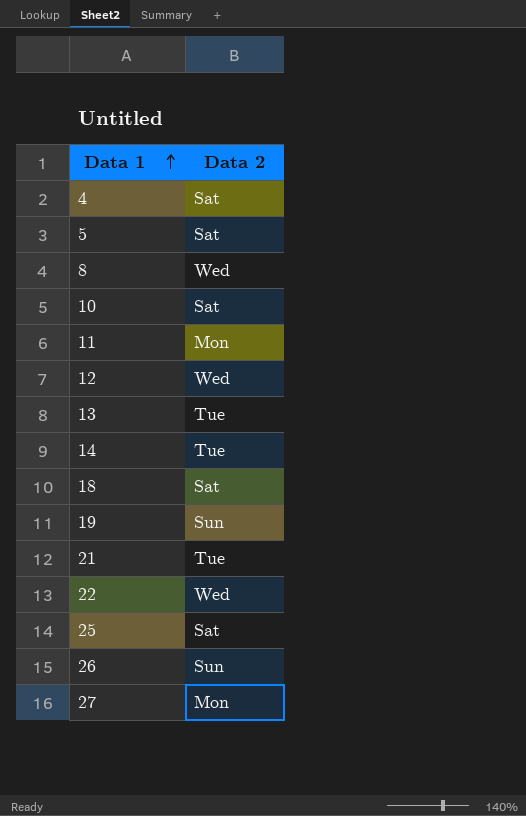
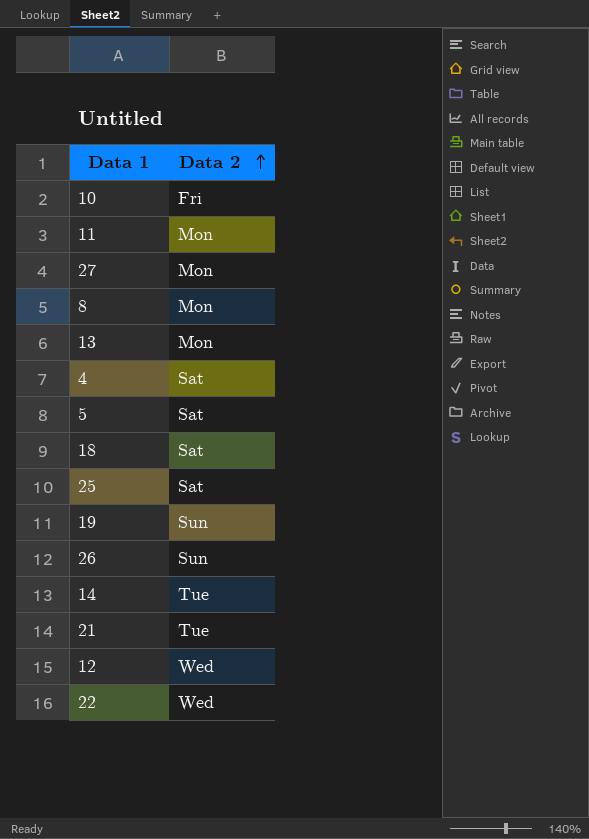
row order: Data 1 ascending -> Data 2 ascending
10 | Data 2: Sat -> Fri
8 | Data 2: Wed -> Mon
13 | Data 2: Tue -> Mon

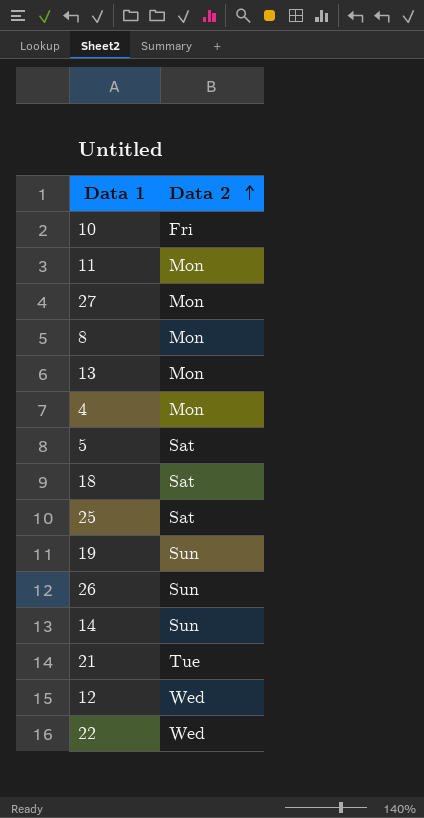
4 | Data 2: Sat -> Mon
14 | Data 2: Tue -> Sun

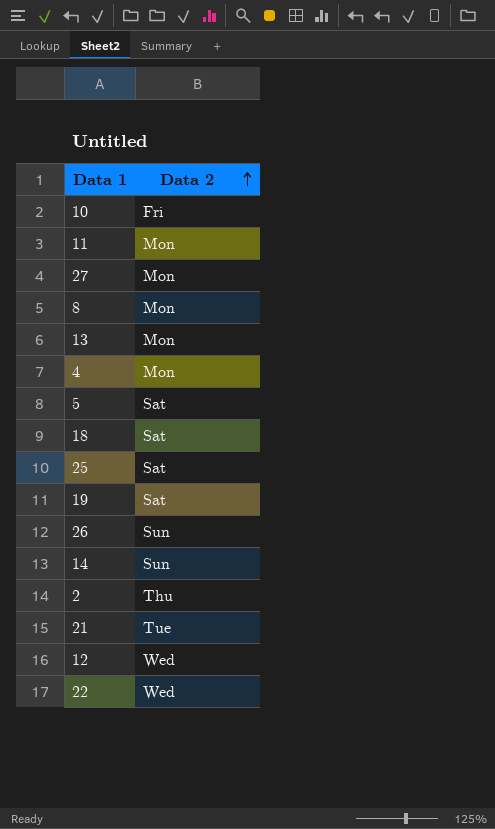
19 | Data 2: Sun -> Sat
row 2: none -> Thu

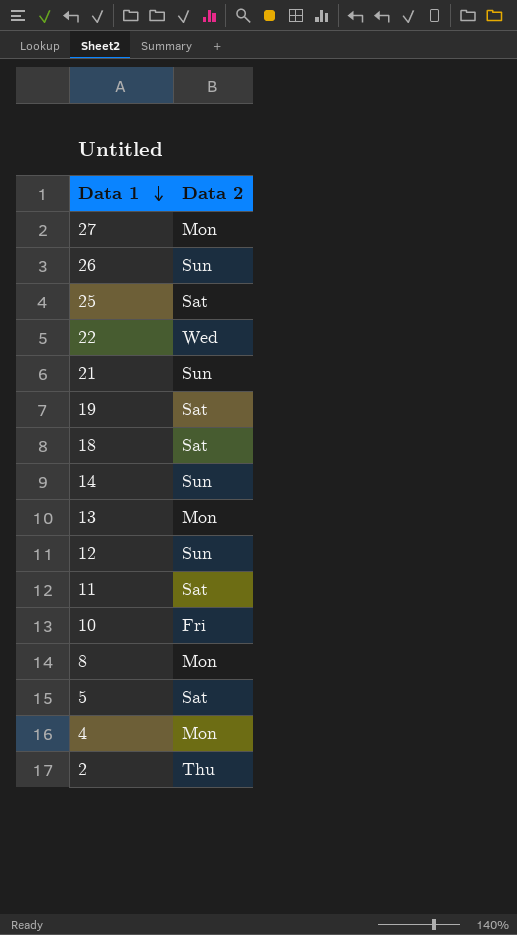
row order: Data 2 ascending -> Data 1 descending
21 | Data 2: Tue -> Sun
12 | Data 2: Wed -> Sun
11 | Data 2: Mon -> Sat

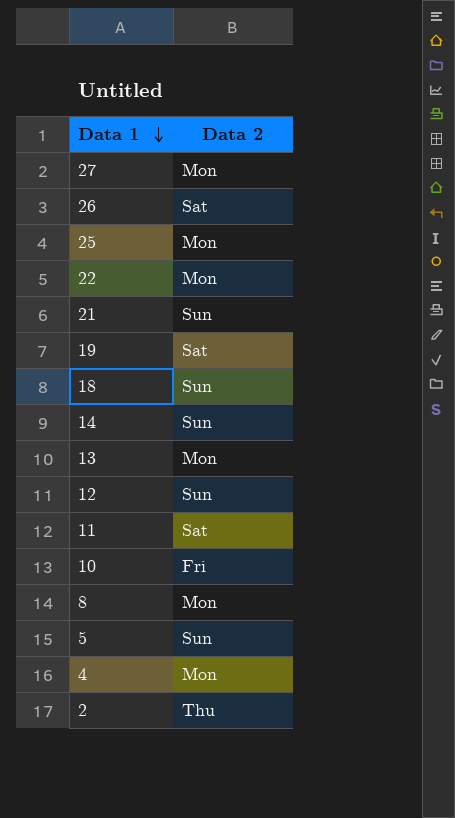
26 | Data 2: Sun -> Sat
25 | Data 2: Sat -> Mon
22 | Data 2: Wed -> Mon
18 | Data 2: Sat -> Sun
5 | Data 2: Sat -> Sun

